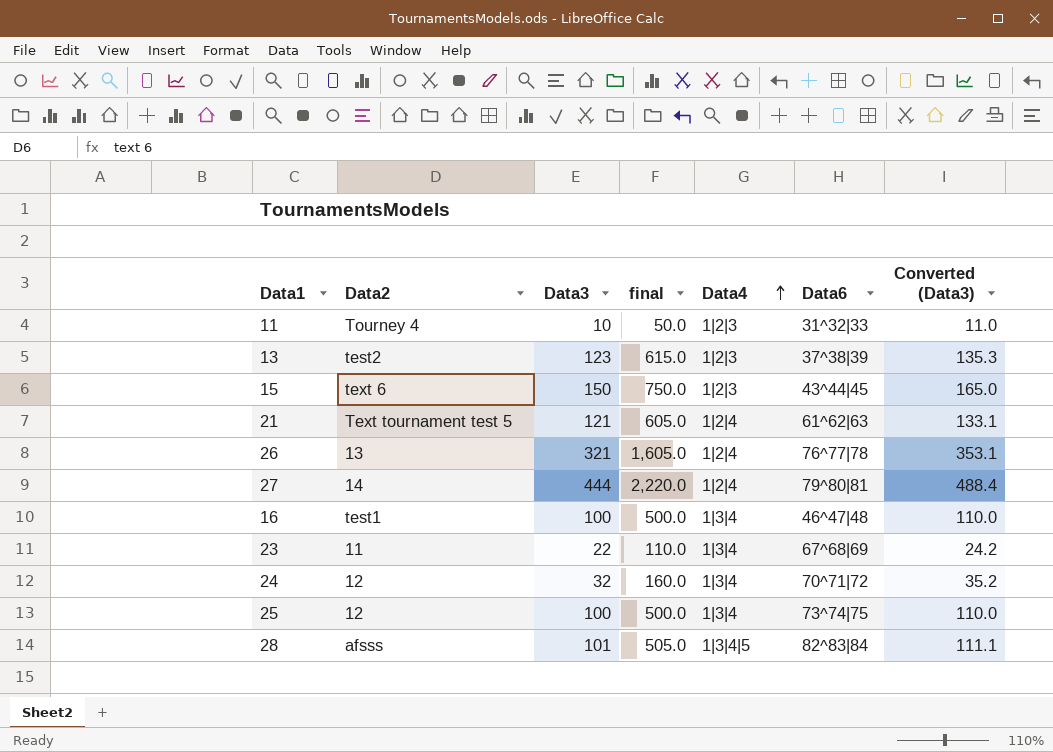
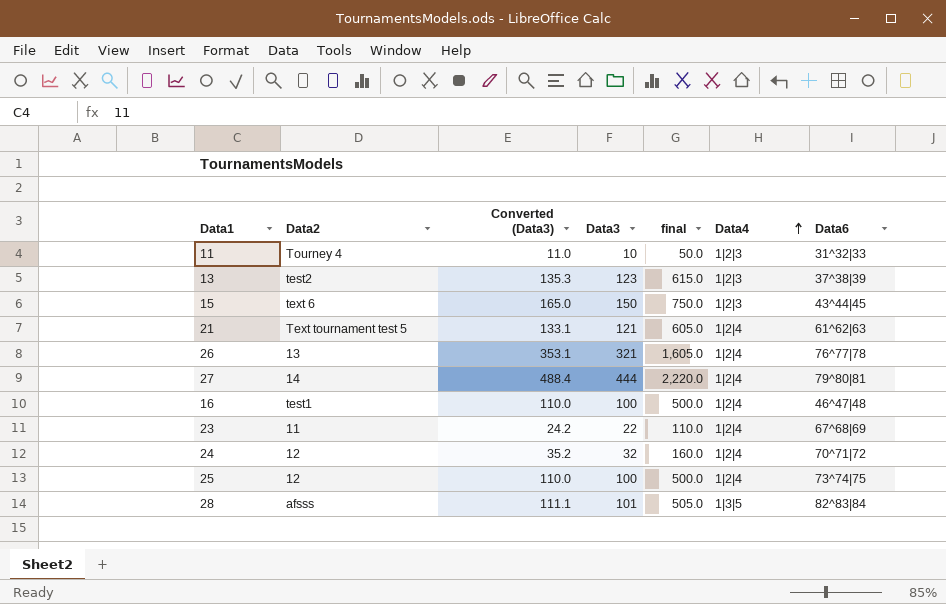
column Converted (Data3) | position: 7 -> 3
16 | Data4: 1|3|4 -> 1|2|4
23 | Data4: 1|3|4 -> 1|2|4
24 | Data4: 1|3|4 -> 1|2|4
25 | Data4: 1|3|4 -> 1|2|4
28 | Data4: 1|3|4|5 -> 1|3|5

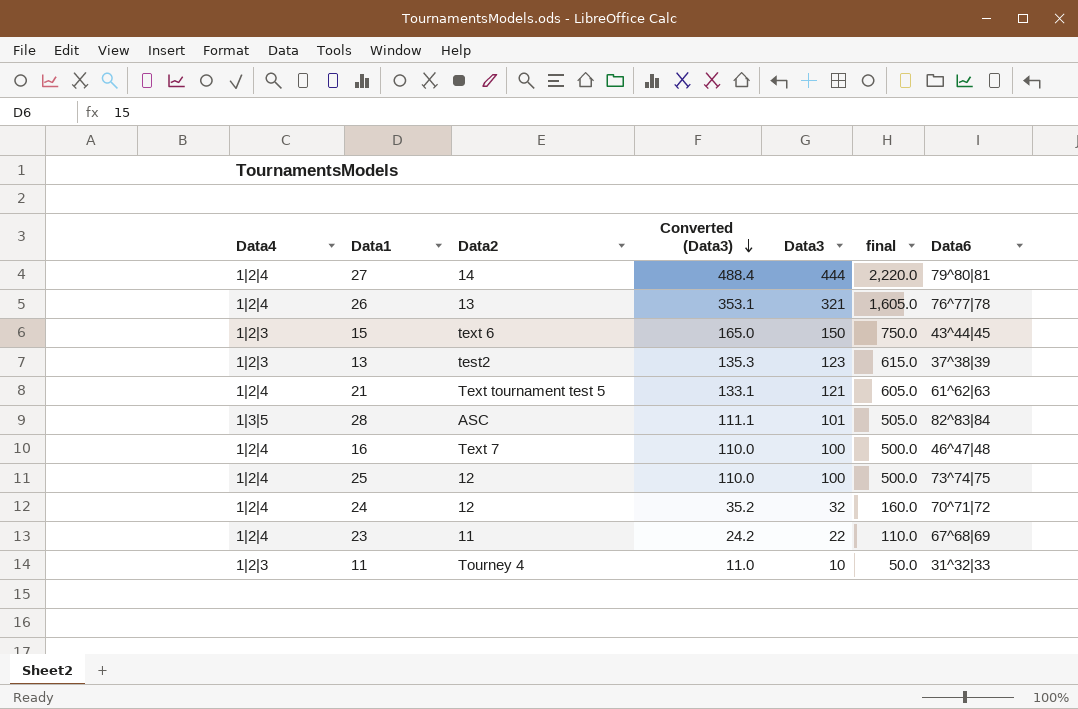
row order: Data4 ascending -> Converted (Data3) descending
column Data4 | position: 6 -> 1
28 | Data2: afsss -> ASC
16 | Data2: test1 -> Text 7

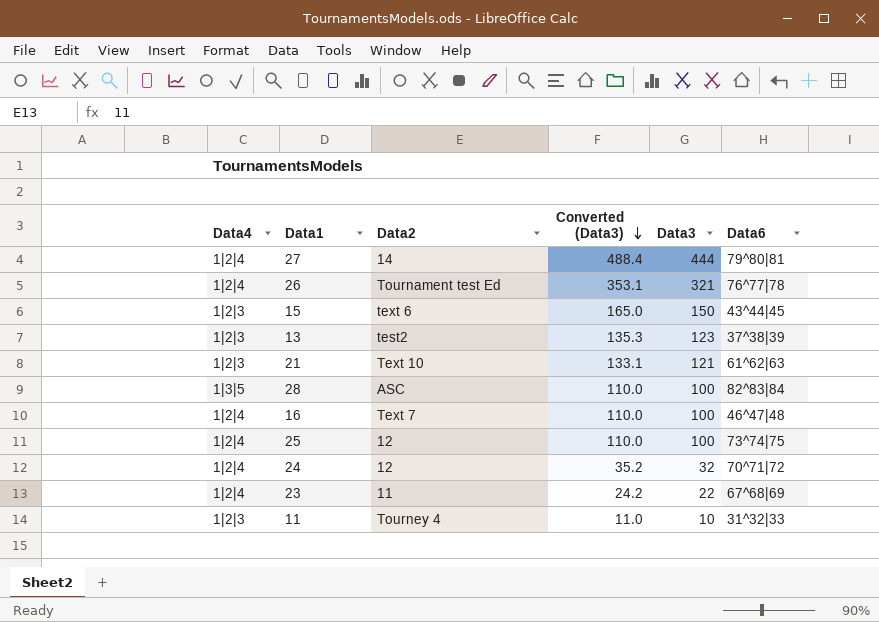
column final | formula: [Data3] * 5 -> none
26 | Data2: 13 -> Tournament test Ed
21 | Data4: 1|2|4 -> 1|2|3
21 | Data2: Text tournament test 5 -> Text 10
28 | Converted (Data3): 111.1 -> 110.0
28 | Data3: 101 -> 100

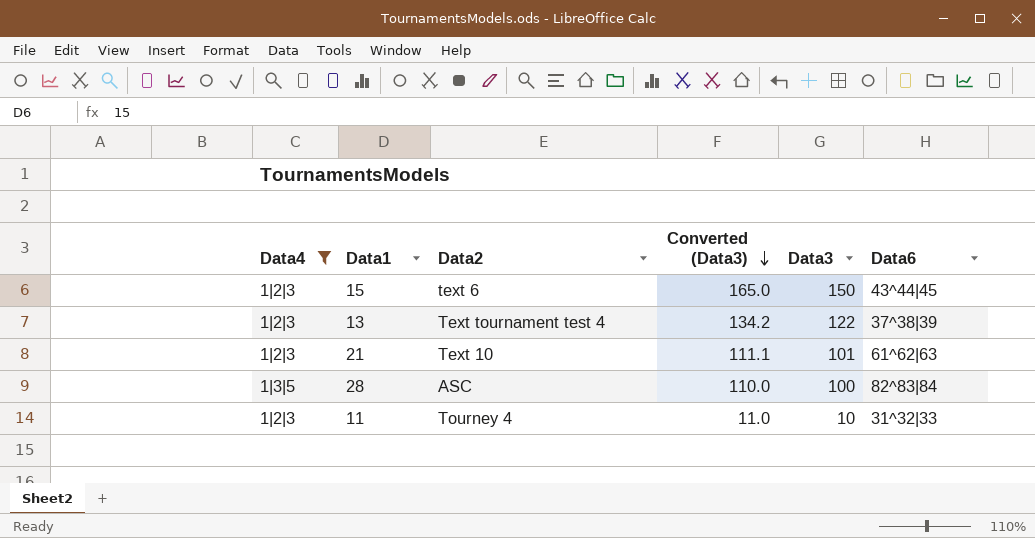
filter: none -> Data4 != 1|2|4
13 | Data2: test2 -> Text tournament test 4
13 | Converted (Data3): 135.3 -> 134.2
13 | Data3: 123 -> 122
21 | Converted (Data3): 133.1 -> 111.1
21 | Data3: 121 -> 101

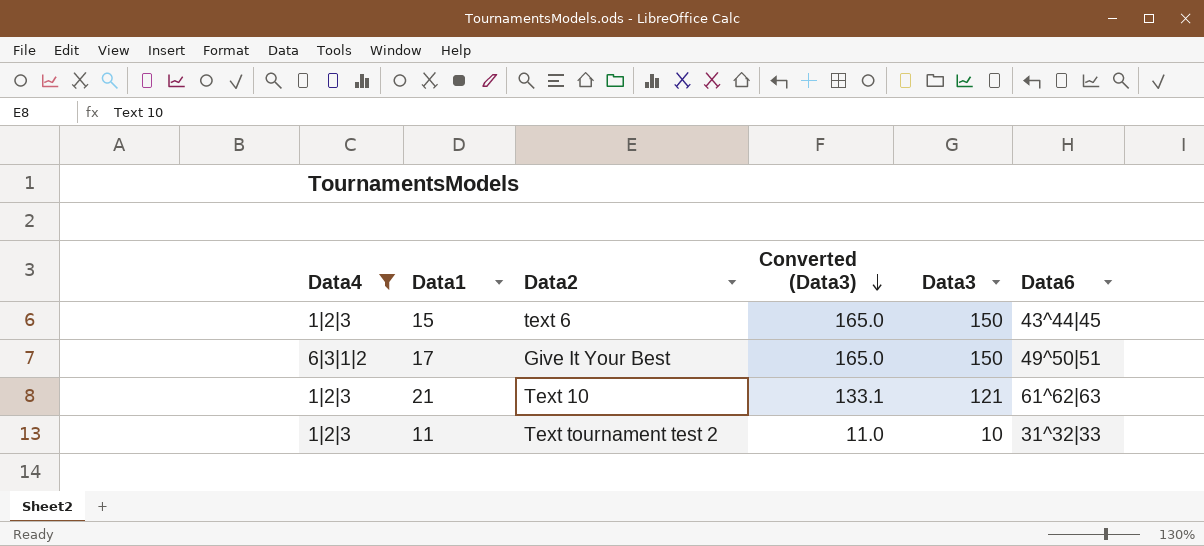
row 13: 1|2|3 | Text tournament test 4 | 134.2 | 122 | 37^38|39 -> none
row 28: 1|3|5 | ASC | 110.0 | 100 | 82^83|84 -> none
row 17: none -> 6|3|1|2 | Give It Your Best | 165.0 | 150 | 49^50|51
21 | Converted (Data3): 111.1 -> 133.1
21 | Data3: 101 -> 121
11 | Data2: Tourney 4 -> Text tournament test 2

